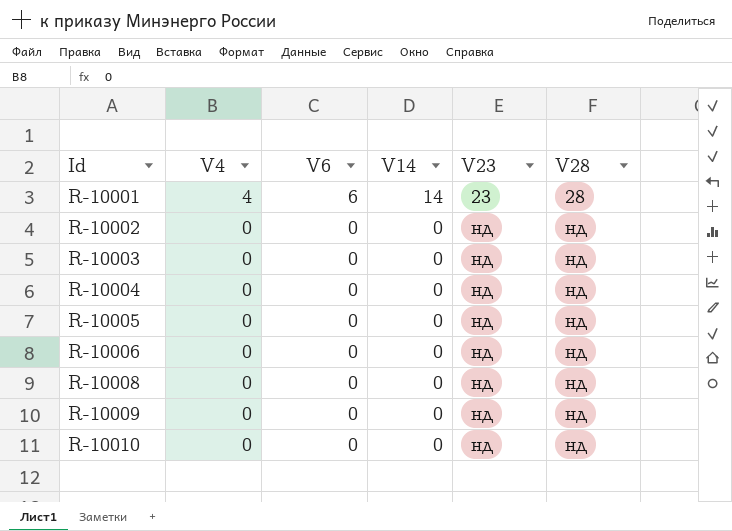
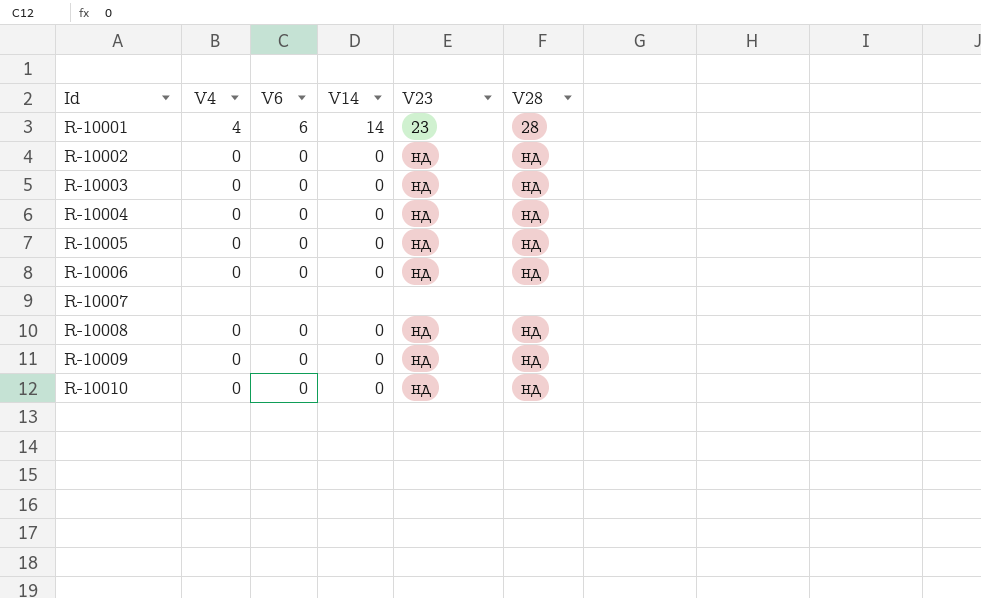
row R-10007: none -> none | none | none | none | none

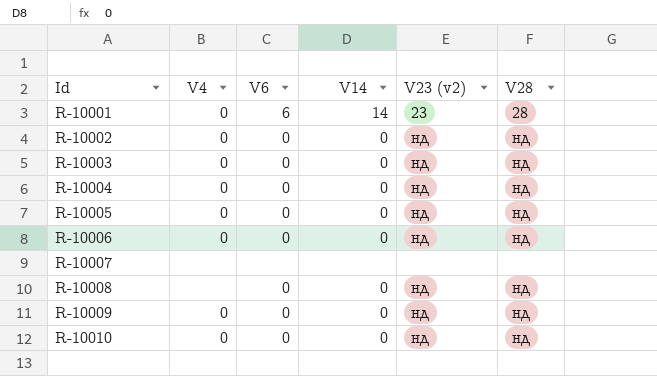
column name: V23 -> V23 (v2)
R-10001 | V4: 4 -> 0
R-10008 | V4: 0 -> none

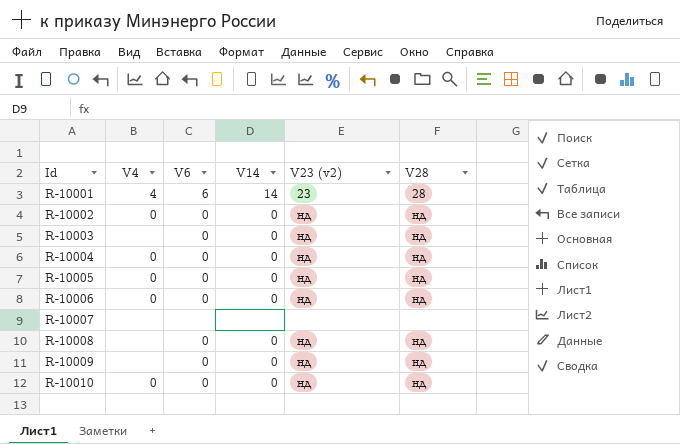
R-10001 | V4: 0 -> 4
R-10003 | V4: 0 -> none
R-10009 | V4: 0 -> none

